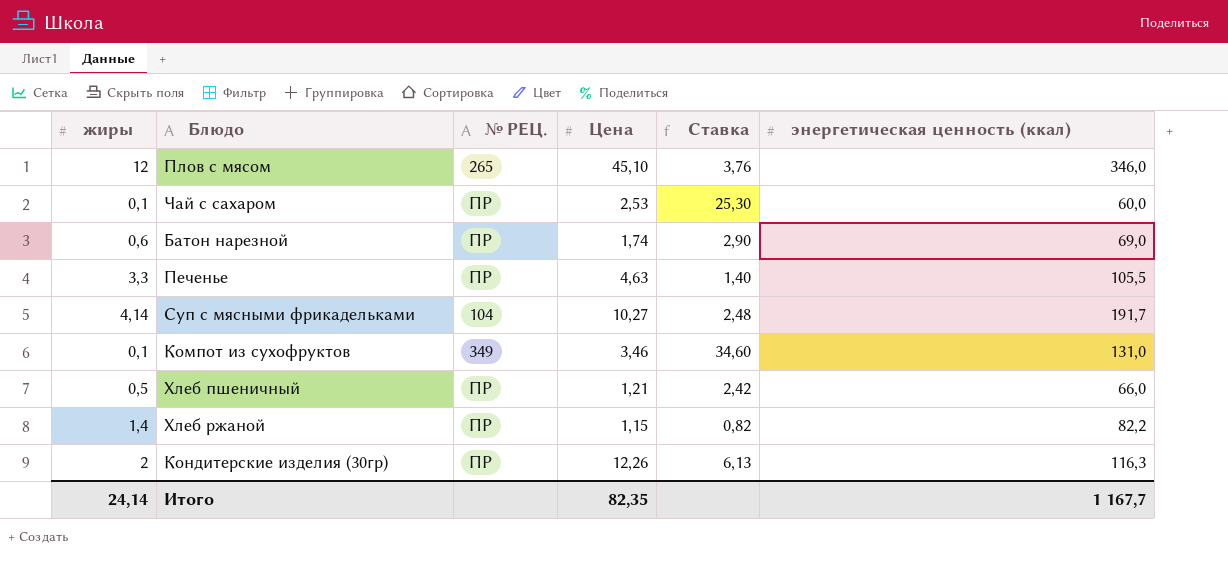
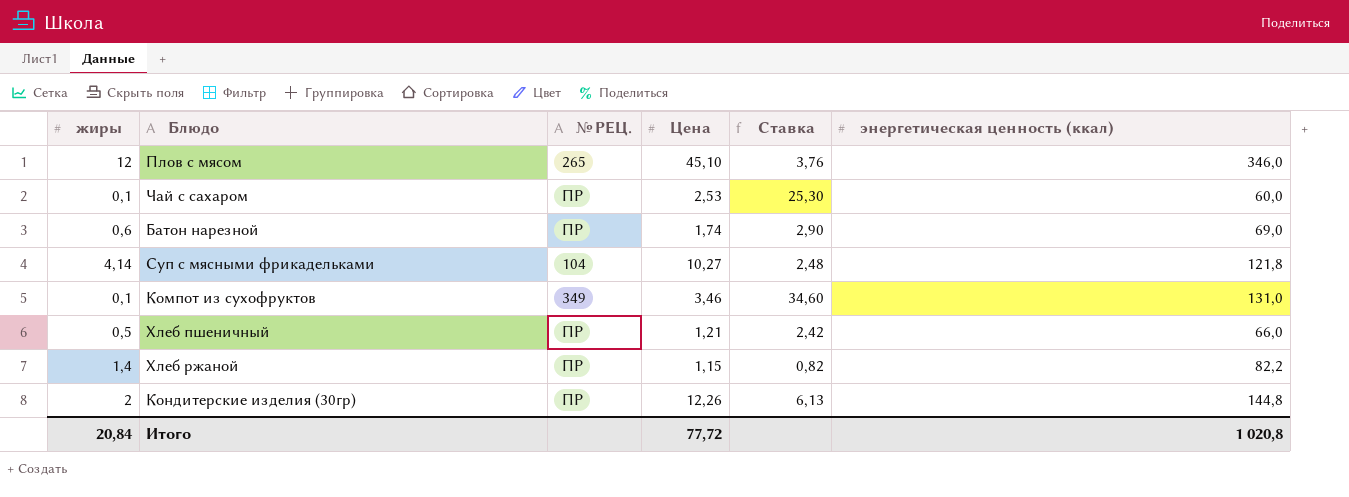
row Печенье: 3,3 | ПР | 4,63 | 1,40 | 105,5 -> none
Суп с мясными фрикадельками | энергетическая ценность (ккал): 191,7 -> 121,8
Кондитерские изделия (30гр) | энергетическая ценность (ккал): 116,3 -> 144,8
Итого | жиры: 24,14 -> 20,84
Итого | Цена: 82,35 -> 77,72
Итого | энергетическая ценность (ккал): 1 167,7 -> 1 020,8

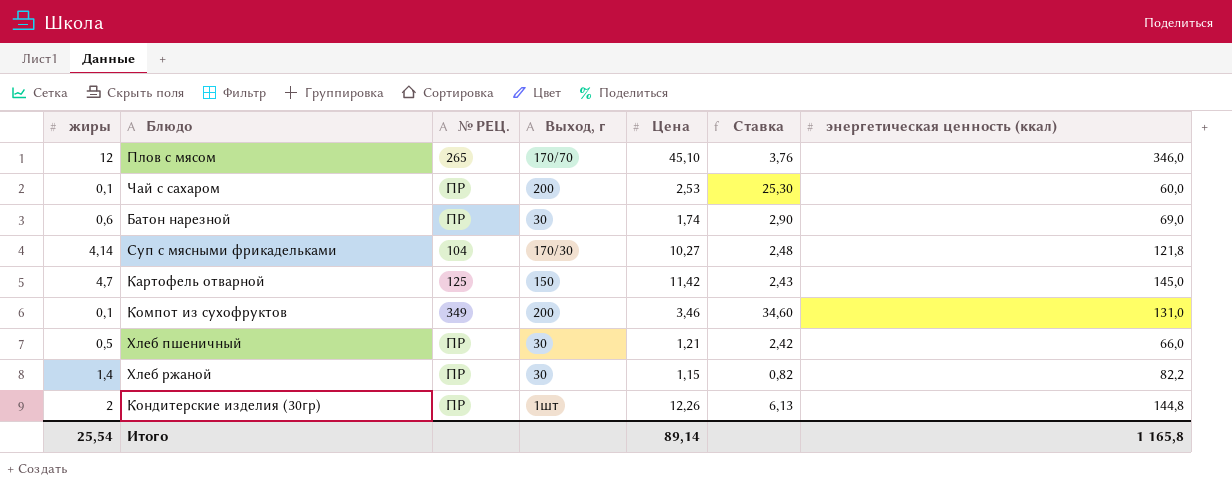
column Выход, г | position: none -> 4
row Картофель отварной: none -> 4,7 | 125 | 150 | 11,42 | 2,43 | 145,0
Итого | жиры: 20,84 -> 25,54
Итого | Цена: 77,72 -> 89,14
Итого | энергетическая ценность (ккал): 1 020,8 -> 1 165,8

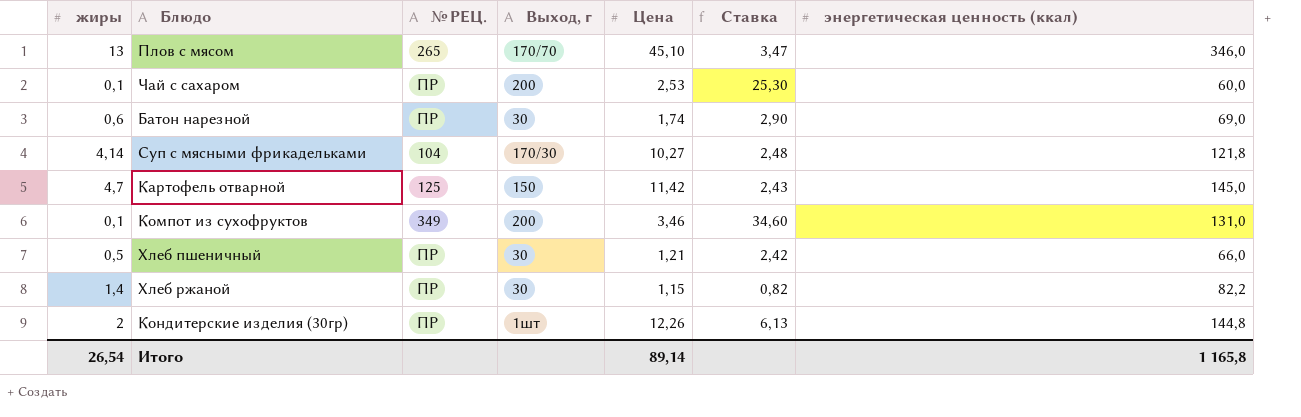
Плов с мясом | жиры: 12 -> 13
Плов с мясом | Ставка: 3,76 -> 3,47
Итого | жиры: 25,54 -> 26,54

